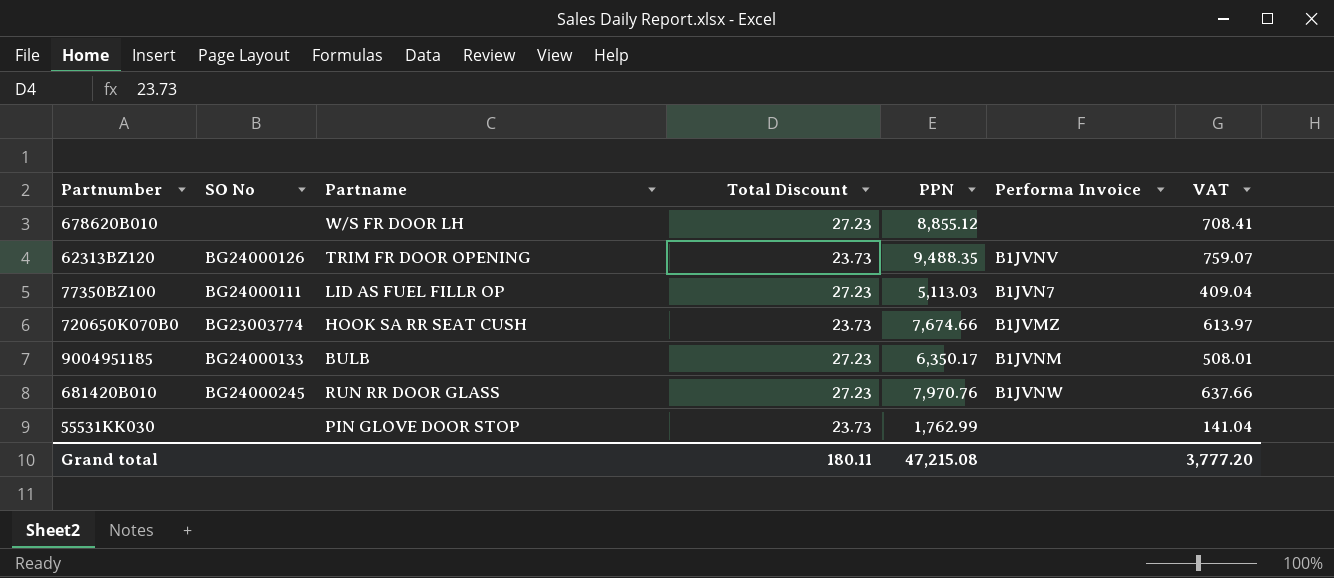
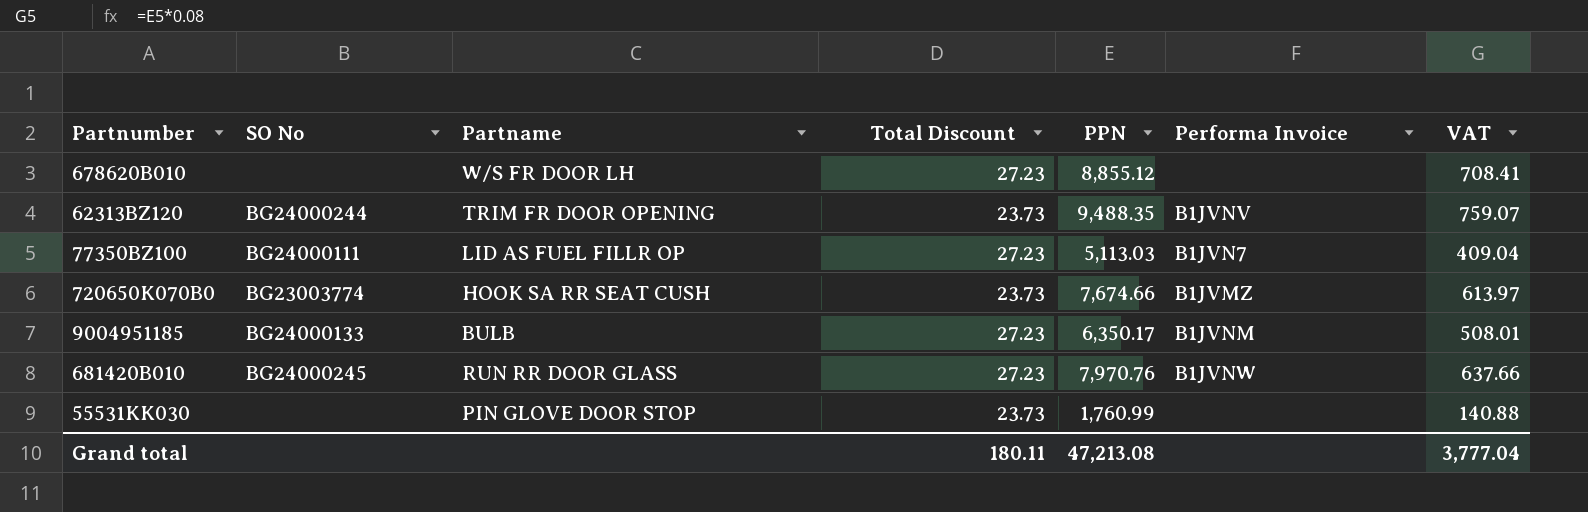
62313BZ120 | SO No: BG24000126 -> BG24000244
55531KK030 | PPN: 1,762.99 -> 1,760.99
55531KK030 | VAT: 141.04 -> 140.88
Grand total | PPN: 47,215.08 -> 47,213.08
Grand total | VAT: 3,777.20 -> 3,777.04

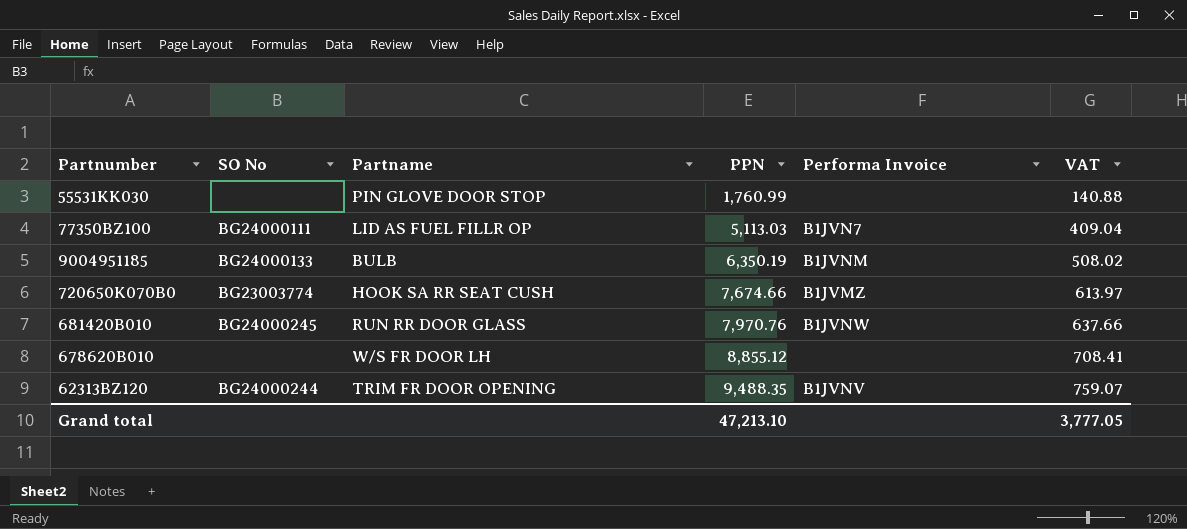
row order: none -> PPN ascending
column Total Discount | position: 4 -> none
9004951185 | PPN: 6,350.17 -> 6,350.19
9004951185 | VAT: 508.01 -> 508.02
Grand total | PPN: 47,213.08 -> 47,213.10
Grand total | VAT: 3,777.04 -> 3,777.05

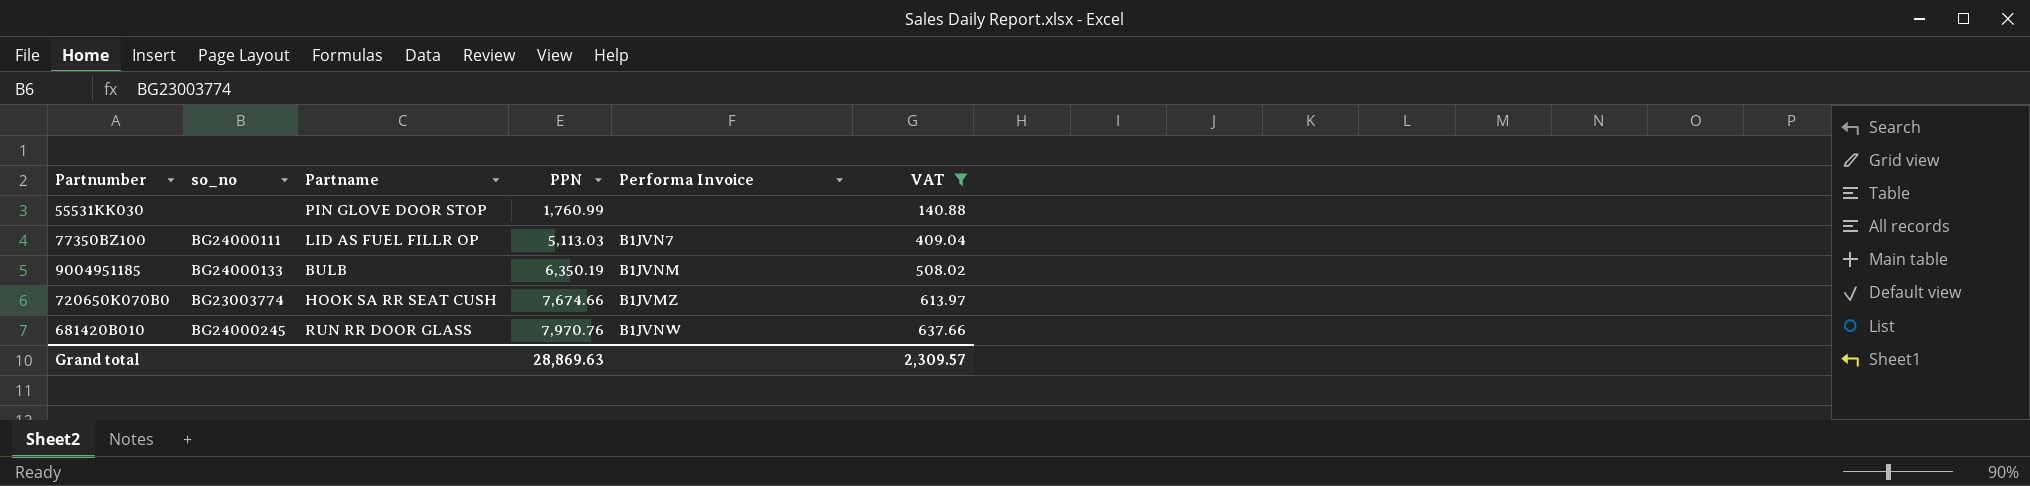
filter: none -> VAT <= 637.66
column name: SO No -> so_no
Grand total | PPN: 47,213.10 -> 28,869.63
Grand total | VAT: 3,777.05 -> 2,309.57

